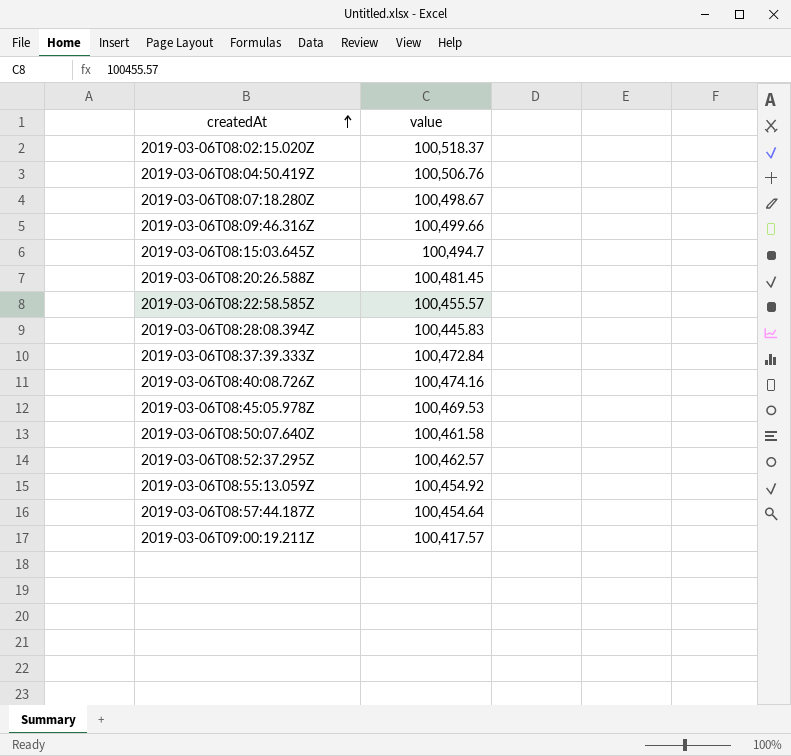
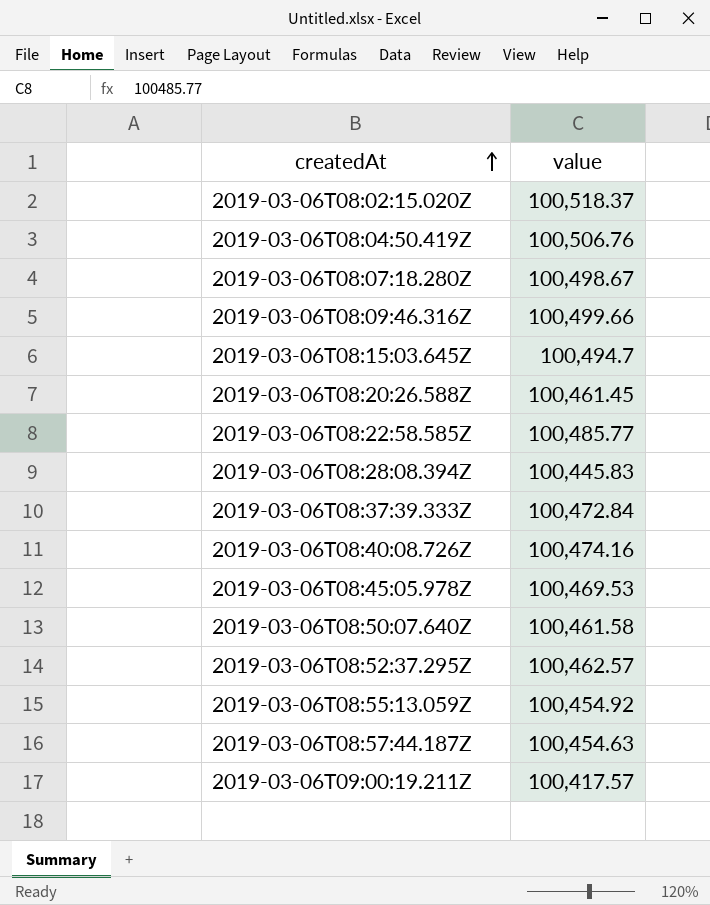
2019-03-06T08:20:26.588Z | value: 100,481.45 -> 100,461.45
2019-03-06T08:22:58.585Z | value: 100,455.57 -> 100,485.77
2019-03-06T08:57:44.187Z | value: 100,454.64 -> 100,454.63

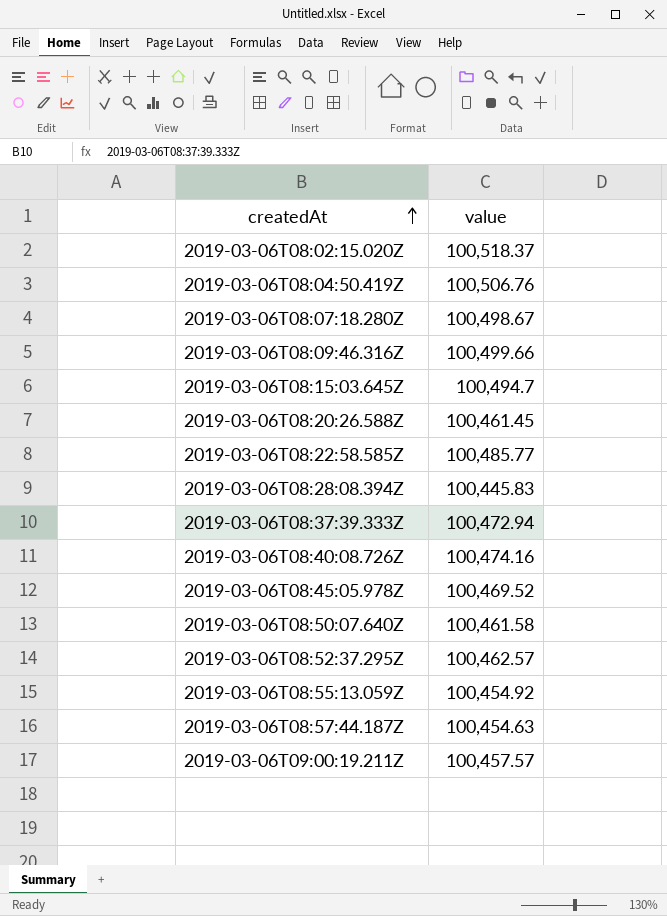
2019-03-06T08:37:39.333Z | value: 100,472.84 -> 100,472.94
2019-03-06T08:45:05.978Z | value: 100,469.53 -> 100,469.52
2019-03-06T09:00:19.211Z | value: 100,417.57 -> 100,457.57

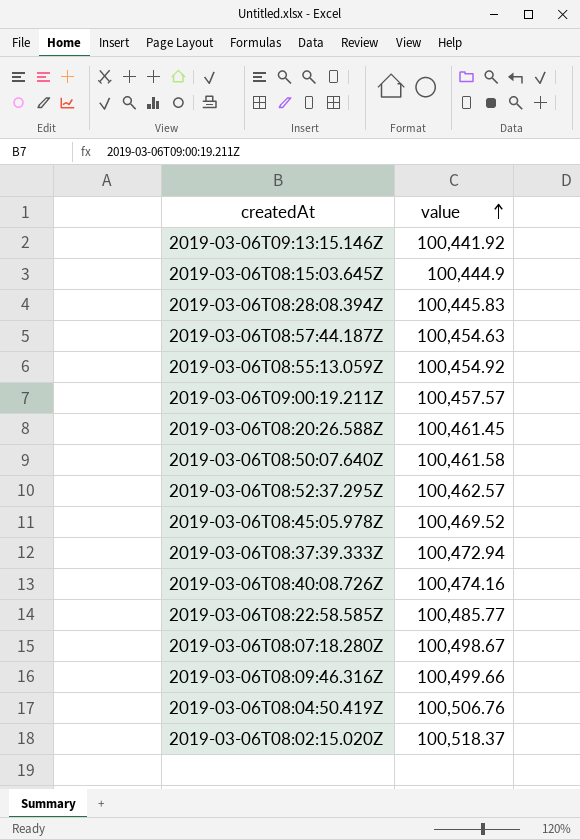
row order: createdAt ascending -> value ascending
row 2019-03-06T09:13:15.146Z: none -> 100,441.92
2019-03-06T08:15:03.645Z | value: 100,494.7 -> 100,444.9

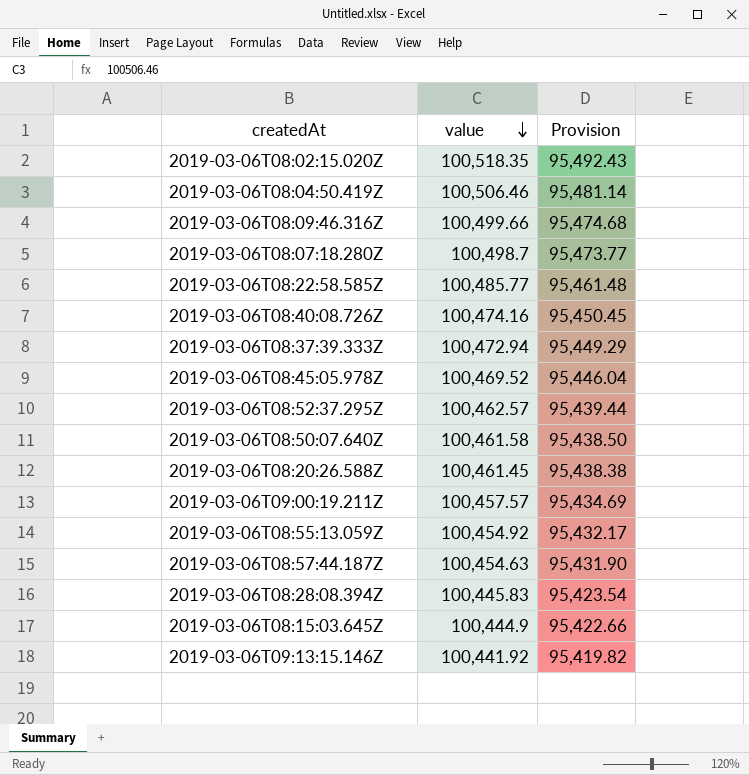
row order: value ascending -> value descending
column Provision | formula: none -> [value] * 0.95
2019-03-06T08:02:15.020Z | value: 100,518.37 -> 100,518.35
2019-03-06T08:04:50.419Z | value: 100,506.76 -> 100,506.46
2019-03-06T08:07:18.280Z | value: 100,498.67 -> 100,498.7

